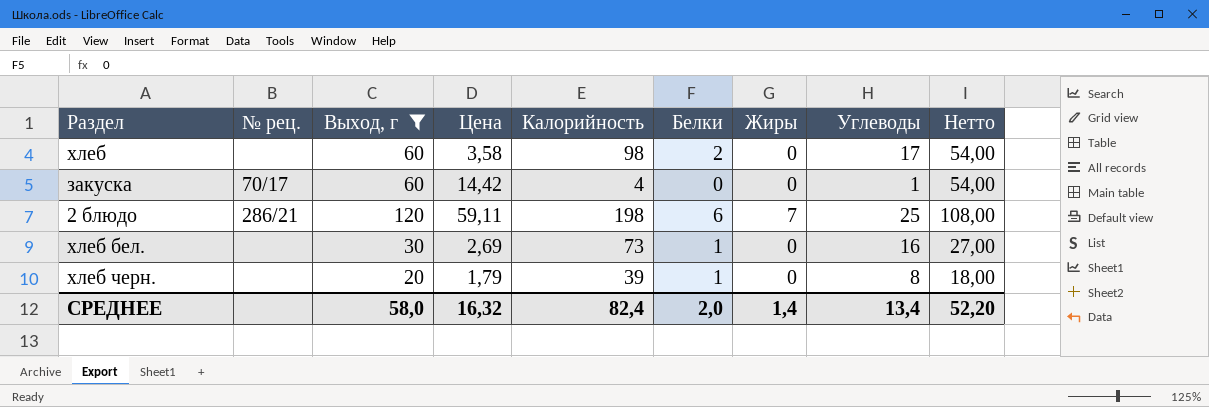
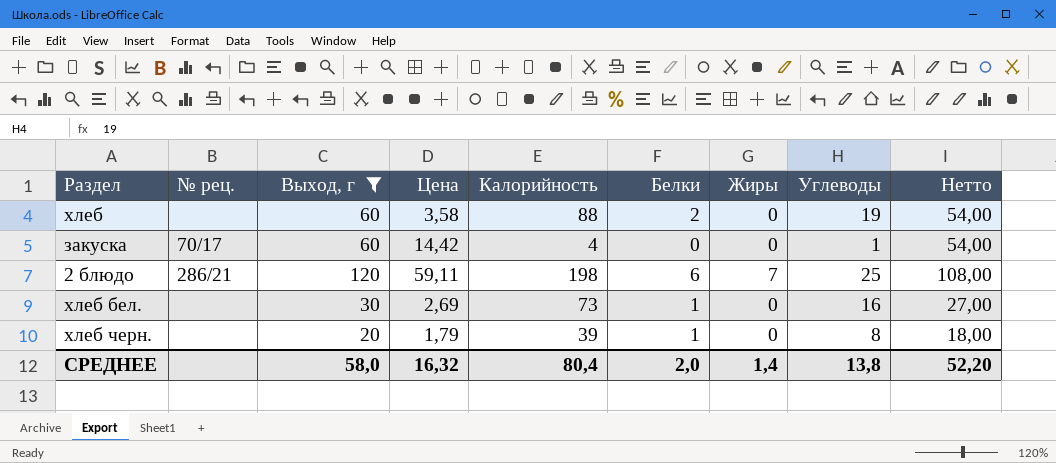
хлеб | Калорийность: 98 -> 88
хлеб | Углеводы: 17 -> 19
СРЕДНЕЕ | Калорийность: 82,4 -> 80,4
СРЕДНЕЕ | Углеводы: 13,4 -> 13,8

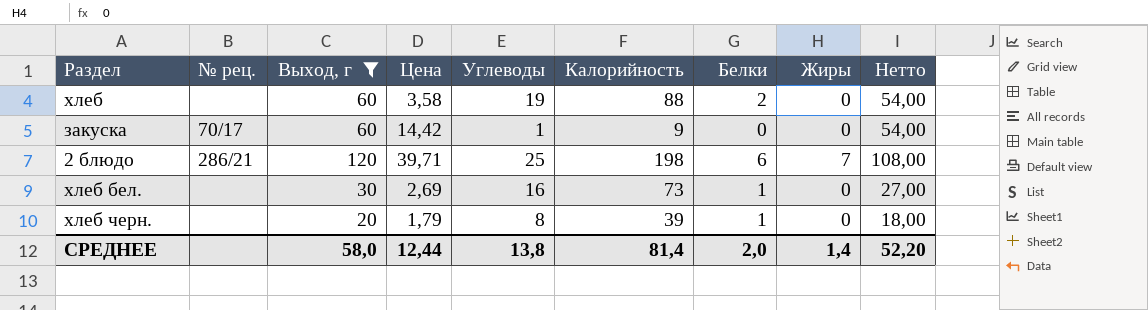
column Углеводы | position: 8 -> 5
закуска | Калорийность: 4 -> 9
2 блюдо | Цена: 59,11 -> 39,71
СРЕДНЕЕ | Цена: 16,32 -> 12,44
СРЕДНЕЕ | Калорийность: 80,4 -> 81,4

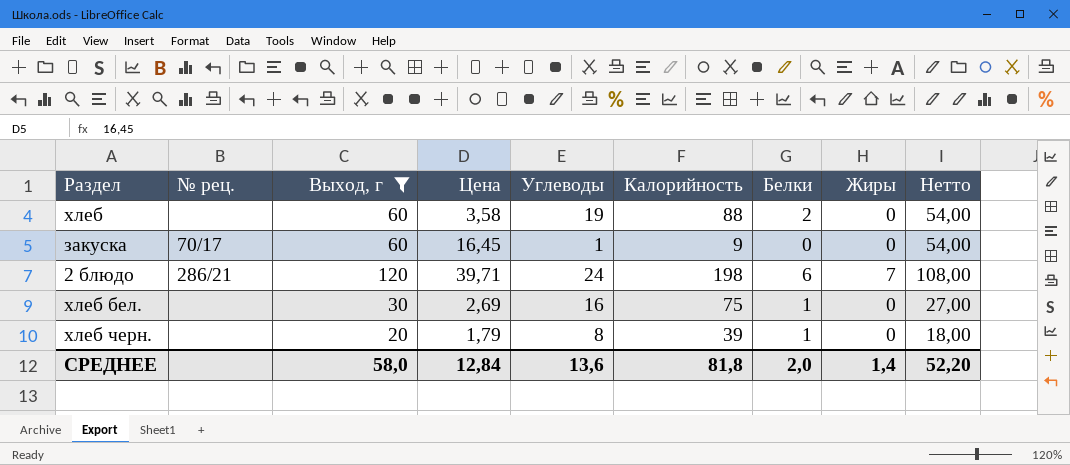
закуска | Цена: 14,42 -> 16,45
2 блюдо | Углеводы: 25 -> 24
хлеб бел. | Калорийность: 73 -> 75
СРЕДНЕЕ | Цена: 12,44 -> 12,84
СРЕДНЕЕ | Углеводы: 13,8 -> 13,6
СРЕДНЕЕ | Калорийность: 81,4 -> 81,8

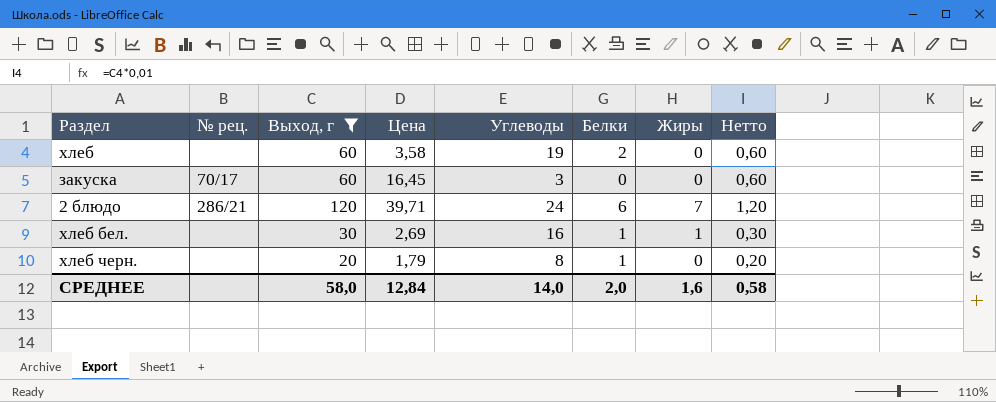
column Калорийность | position: 6 -> none
column Нетто | formula: [Выход, г] * 0,9 -> [Выход, г] * 0,01
закуска | Углеводы: 1 -> 3
хлеб бел. | Жиры: 0 -> 1
СРЕДНЕЕ | Углеводы: 13,6 -> 14,0
СРЕДНЕЕ | Жиры: 1,4 -> 1,6
СРЕДНЕЕ | Нетто: 52,20 -> 0,58

